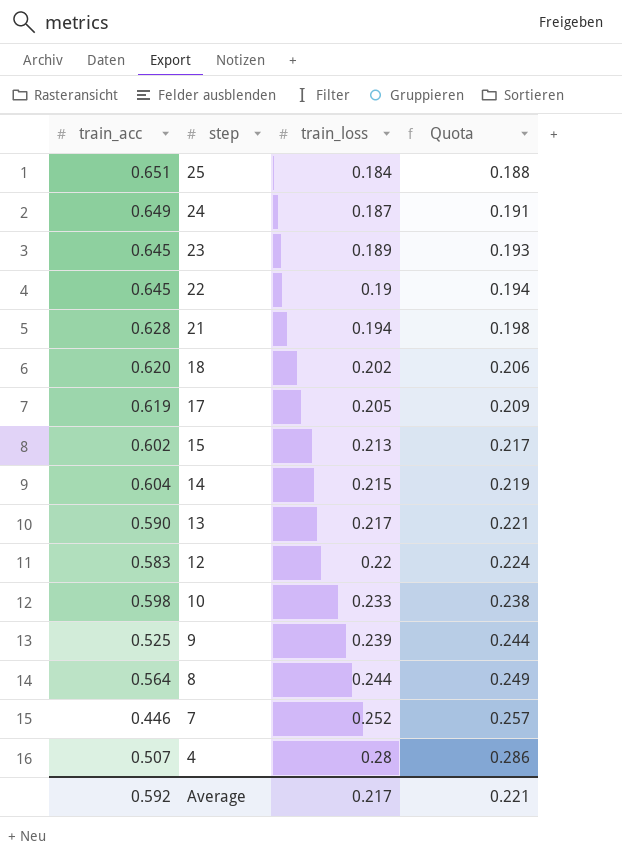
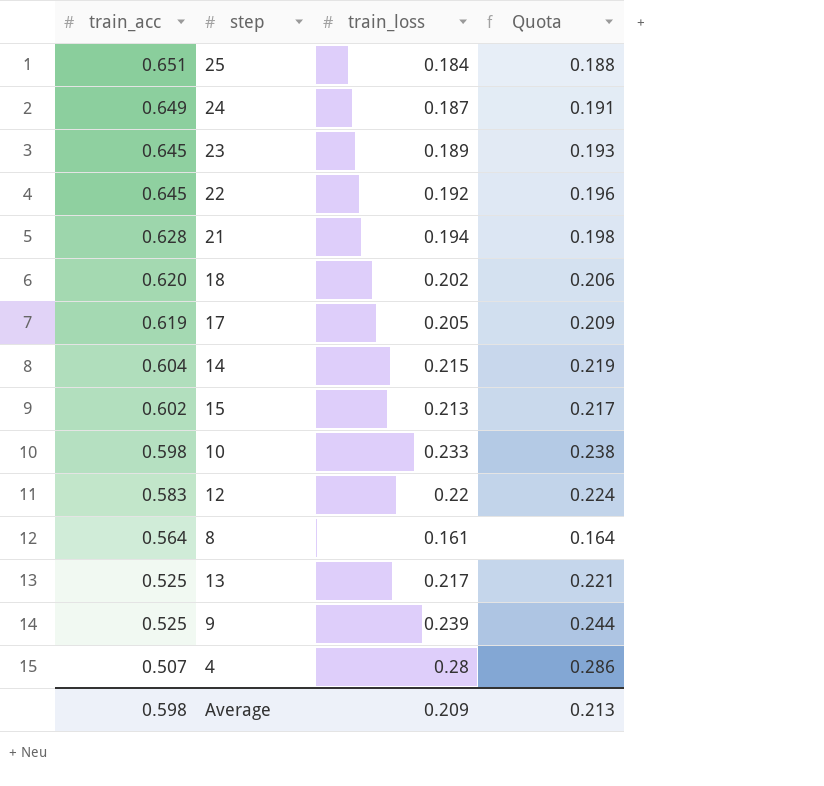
row order: step descending -> train_acc descending
row 7: 0.446 | 0.252 | 0.257 -> none
22 | train_loss: 0.19 -> 0.192
22 | Quota: 0.194 -> 0.196
8 | train_loss: 0.244 -> 0.161
8 | Quota: 0.249 -> 0.164
13 | train_acc: 0.590 -> 0.525
Average | train_acc: 0.592 -> 0.598
Average | train_loss: 0.217 -> 0.209
Average | Quota: 0.221 -> 0.213

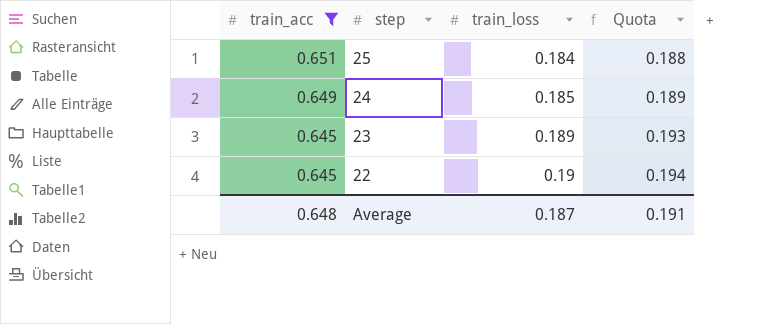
filter: none -> train_acc >= 0.645
24 | train_loss: 0.187 -> 0.185
24 | Quota: 0.191 -> 0.189
22 | train_loss: 0.192 -> 0.19
22 | Quota: 0.196 -> 0.194
Average | train_acc: 0.598 -> 0.648
Average | train_loss: 0.209 -> 0.187
Average | Quota: 0.213 -> 0.191

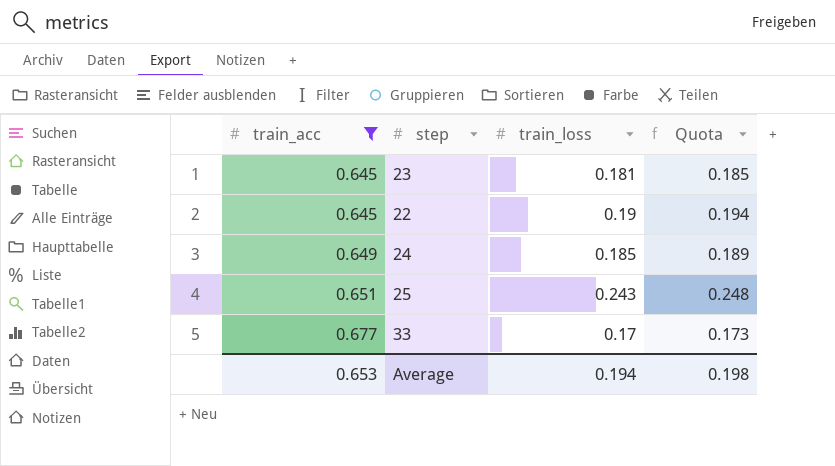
row order: train_acc descending -> train_acc ascending
23 | train_loss: 0.189 -> 0.181
23 | Quota: 0.193 -> 0.185
25 | train_loss: 0.184 -> 0.243
25 | Quota: 0.188 -> 0.248
row 33: none -> 0.677 | 0.17 | 0.173
Average | train_acc: 0.648 -> 0.653
Average | train_loss: 0.187 -> 0.194
Average | Quota: 0.191 -> 0.198

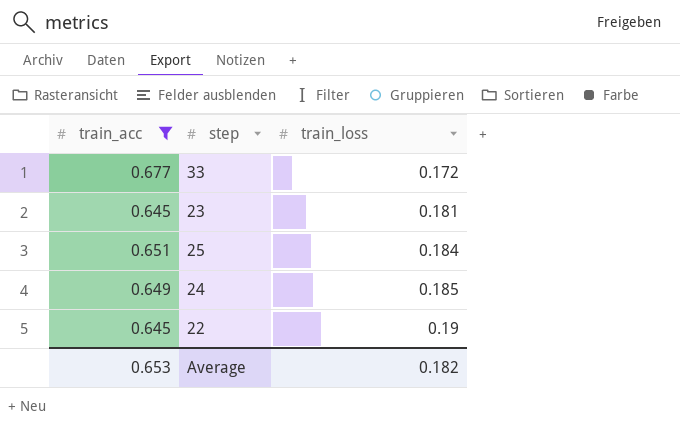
row order: train_acc ascending -> train_loss ascending
column Quota | formula: [train_loss] * 1.02 -> none
33 | train_loss: 0.17 -> 0.172
25 | train_loss: 0.243 -> 0.184
Average | train_loss: 0.194 -> 0.182

